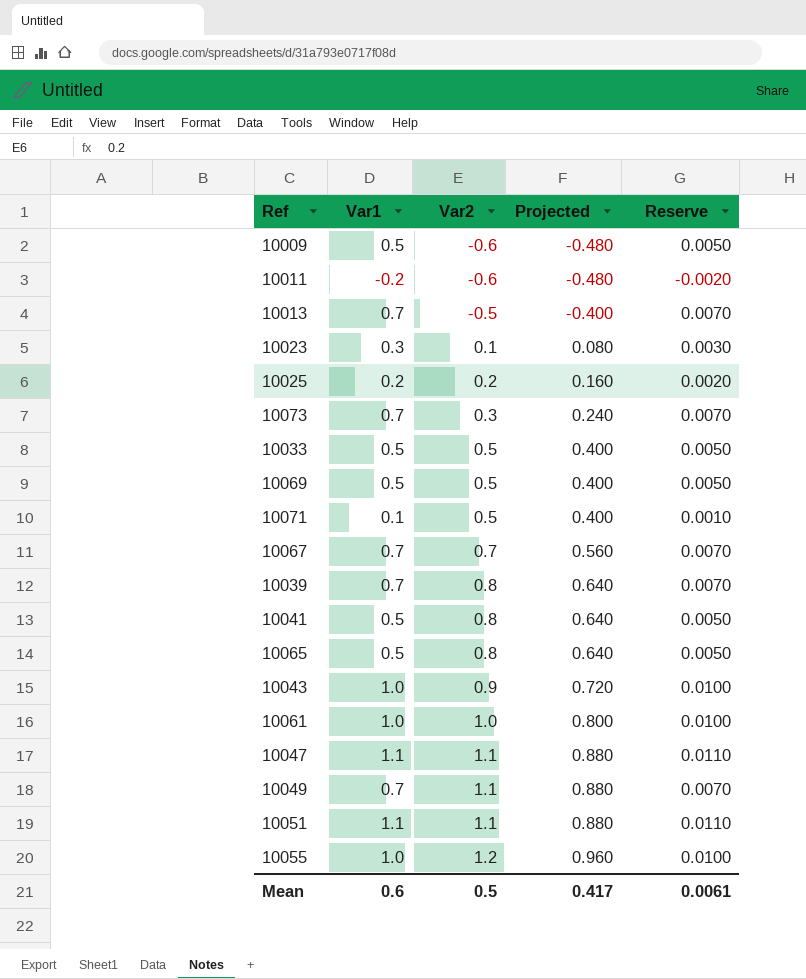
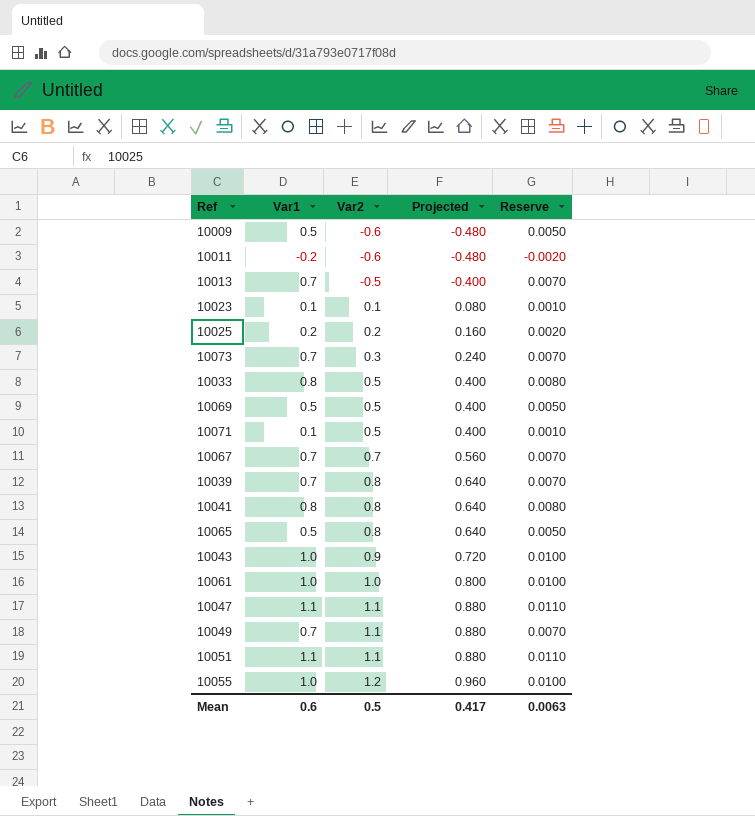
10023 | Var1: 0.3 -> 0.1
10023 | Reserve: 0.0030 -> 0.0010
10033 | Var1: 0.5 -> 0.8
10033 | Reserve: 0.0050 -> 0.0080
10041 | Var1: 0.5 -> 0.8
10041 | Reserve: 0.0050 -> 0.0080
Mean | Reserve: 0.0061 -> 0.0063

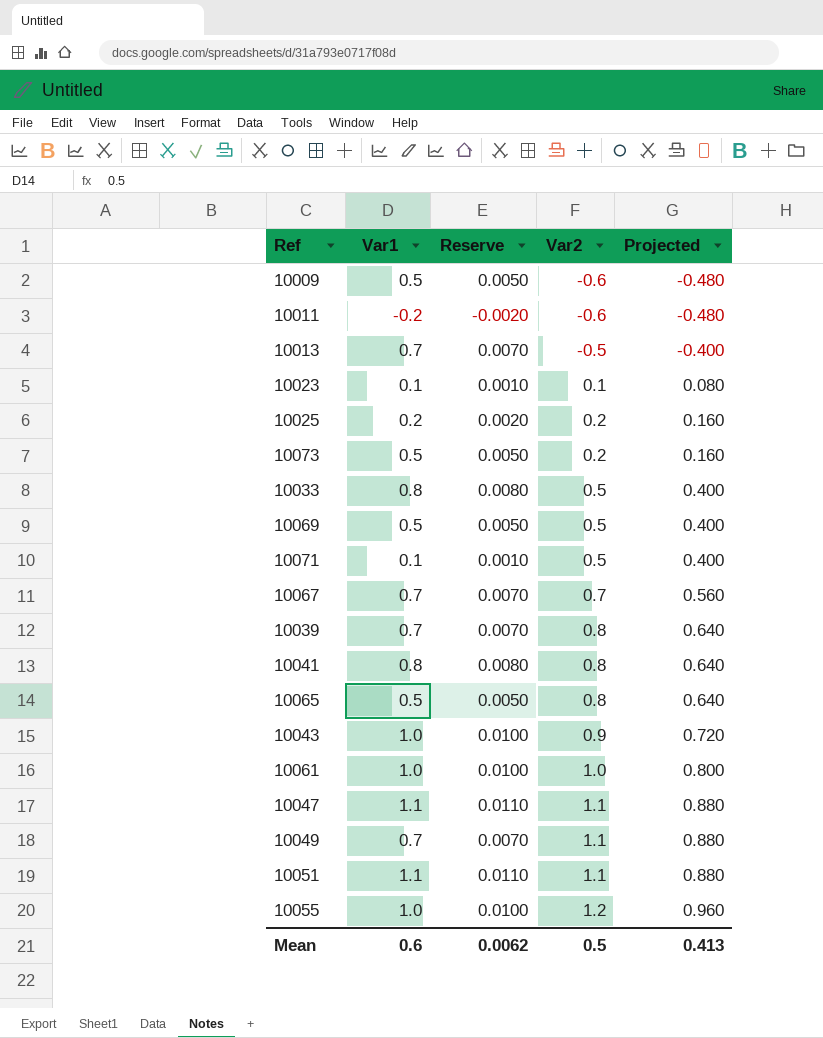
column Reserve | position: 5 -> 3
10073 | Var1: 0.7 -> 0.5
10073 | Reserve: 0.0070 -> 0.0050
10073 | Var2: 0.3 -> 0.2
10073 | Projected: 0.240 -> 0.160
Mean | Reserve: 0.0063 -> 0.0062
Mean | Projected: 0.417 -> 0.413

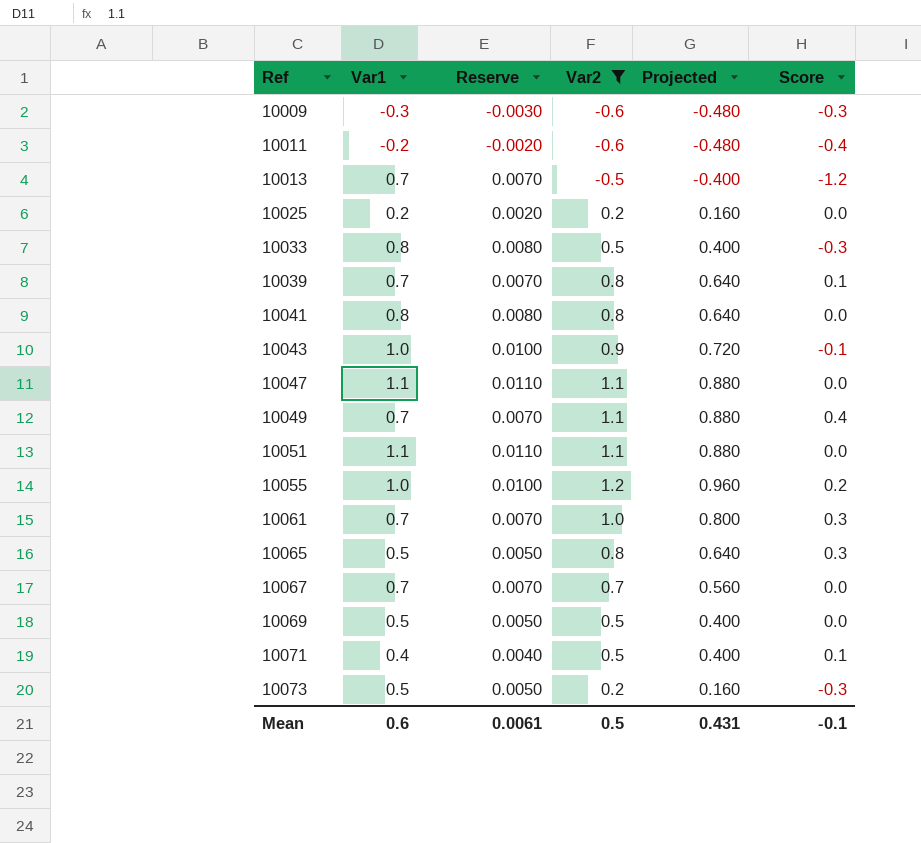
filter: none -> Var2 != 0.1
row order: Var2 ascending -> Ref ascending
column Score | formula: none -> [Var2] - [Var1]
10009 | Var1: 0.5 -> -0.3
10009 | Reserve: 0.0050 -> -0.0030
10061 | Var1: 1.0 -> 0.7
10061 | Reserve: 0.0100 -> 0.0070
10071 | Var1: 0.1 -> 0.4
10071 | Reserve: 0.0010 -> 0.0040
Mean | Reserve: 0.0062 -> 0.0061
Mean | Projected: 0.413 -> 0.431

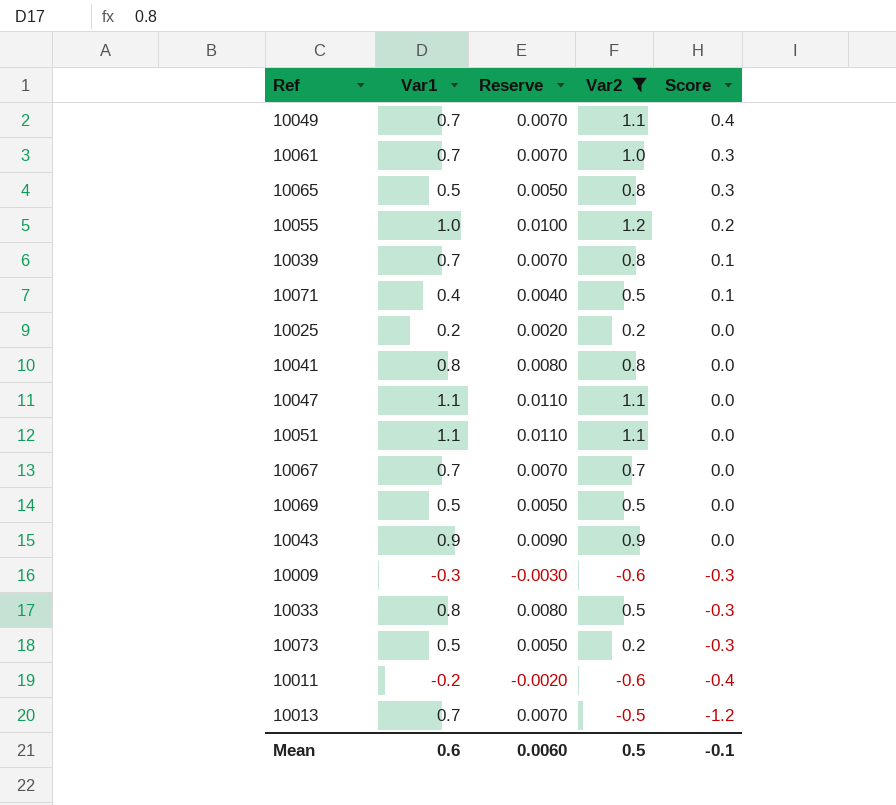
row order: Ref ascending -> Score descending
column Projected | formula: [Var2] * 0.8 -> none
10043 | Var1: 1.0 -> 0.9
10043 | Reserve: 0.0100 -> 0.0090
10043 | Score: -0.1 -> 0.0
Mean | Reserve: 0.0061 -> 0.0060

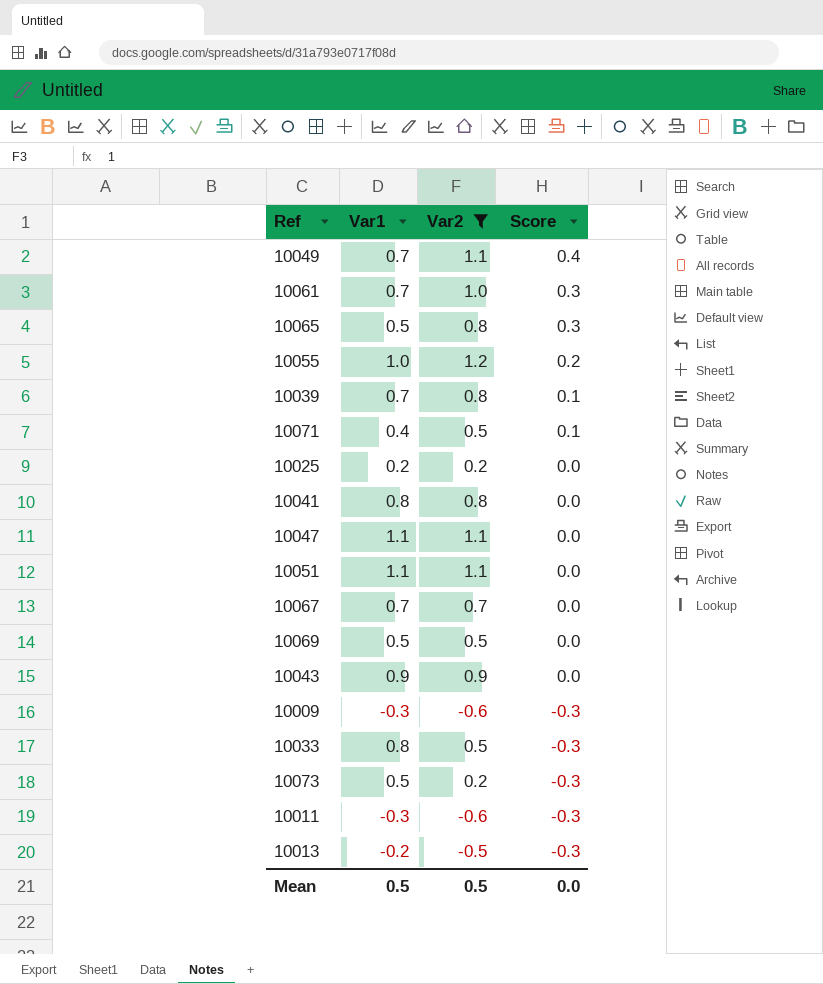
column Reserve | formula: [Var1] * 0.01 -> none
10011 | Var1: -0.2 -> -0.3
10011 | Score: -0.4 -> -0.3
10013 | Var1: 0.7 -> -0.2
10013 | Score: -1.2 -> -0.3
Mean | Var1: 0.6 -> 0.5
Mean | Score: -0.1 -> 0.0

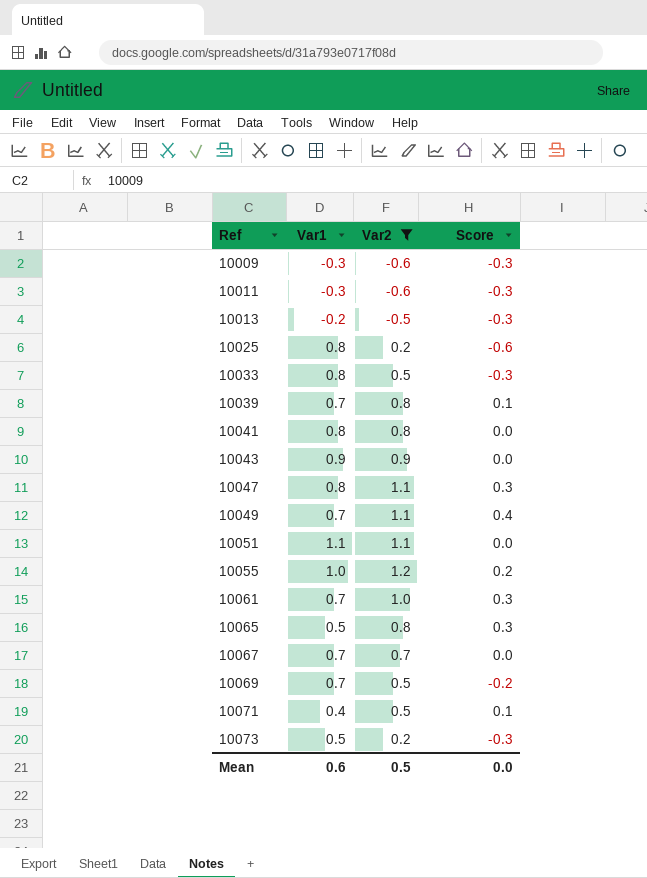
row order: Score descending -> Ref ascending
10025 | Var1: 0.2 -> 0.8
10025 | Score: 0.0 -> -0.6
10047 | Var1: 1.1 -> 0.8
10047 | Score: 0.0 -> 0.3
10069 | Var1: 0.5 -> 0.7
10069 | Score: 0.0 -> -0.2
Mean | Var1: 0.5 -> 0.6

